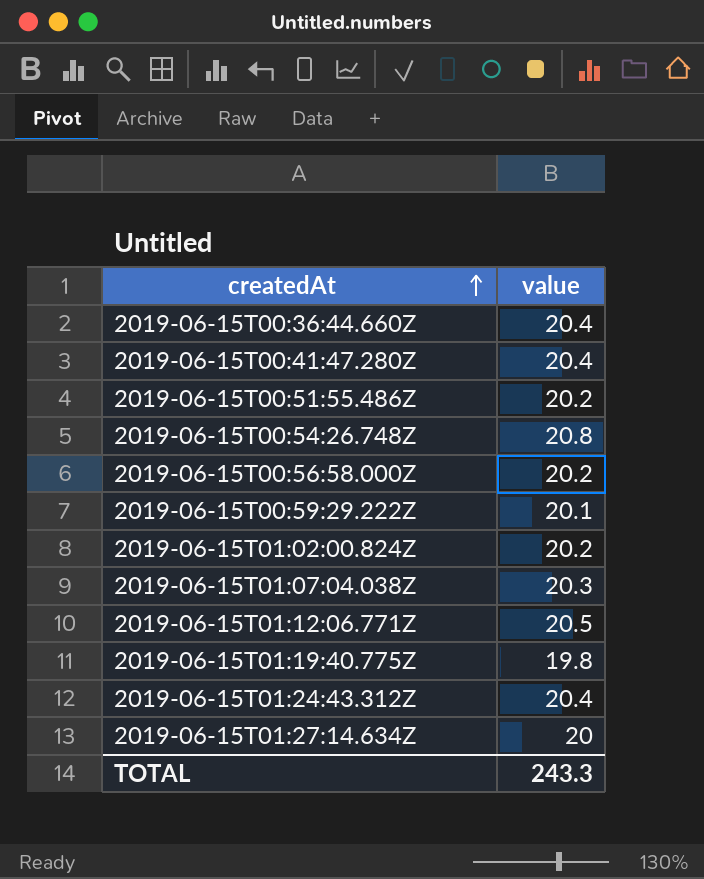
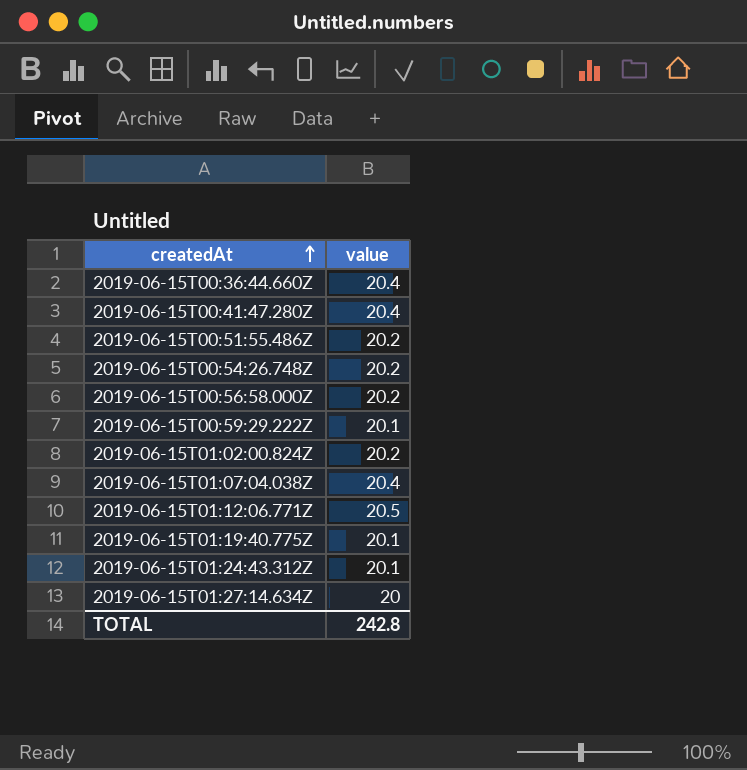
2019-06-15T00:54:26.748Z | value: 20.8 -> 20.2
2019-06-15T01:07:04.038Z | value: 20.3 -> 20.4
2019-06-15T01:19:40.775Z | value: 19.8 -> 20.1
2019-06-15T01:24:43.312Z | value: 20.4 -> 20.1
TOTAL | value: 243.3 -> 242.8

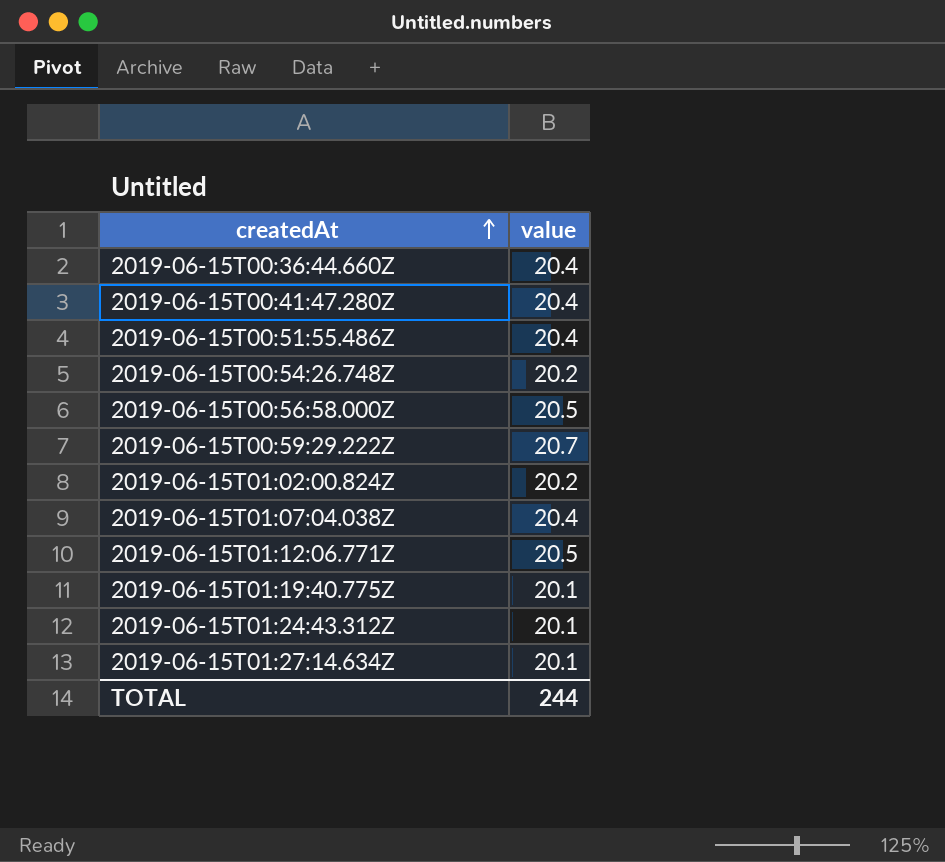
2019-06-15T00:51:55.486Z | value: 20.2 -> 20.4
2019-06-15T00:56:58.000Z | value: 20.2 -> 20.5
2019-06-15T00:59:29.222Z | value: 20.1 -> 20.7
2019-06-15T01:27:14.634Z | value: 20 -> 20.1
TOTAL | value: 242.8 -> 244

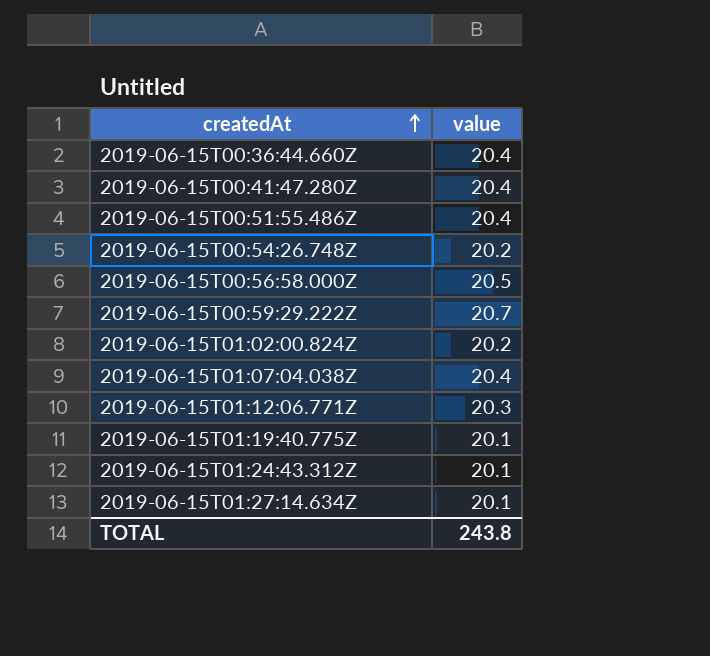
2019-06-15T01:12:06.771Z | value: 20.5 -> 20.3
TOTAL | value: 244 -> 243.8

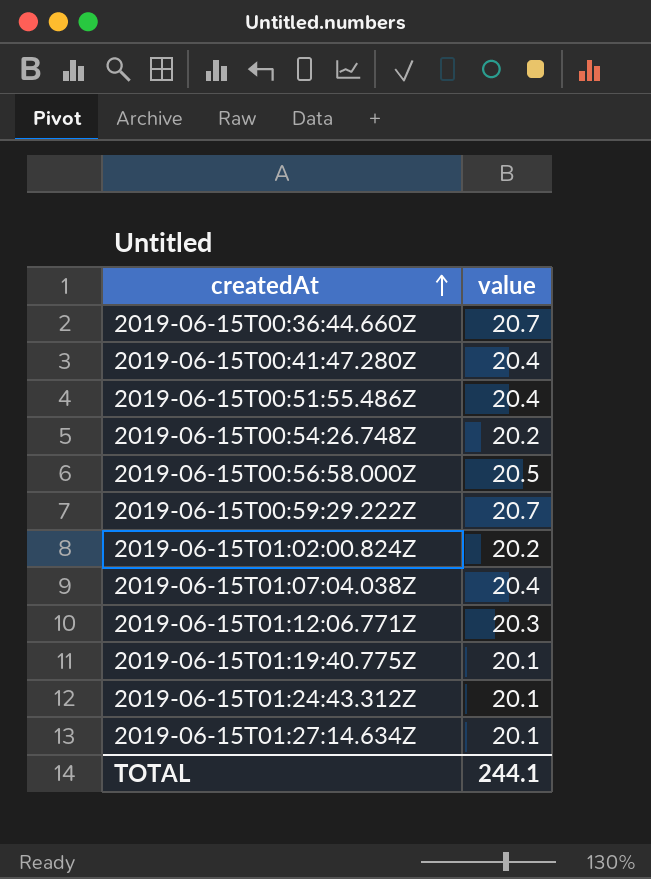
2019-06-15T00:36:44.660Z | value: 20.4 -> 20.7
TOTAL | value: 243.8 -> 244.1

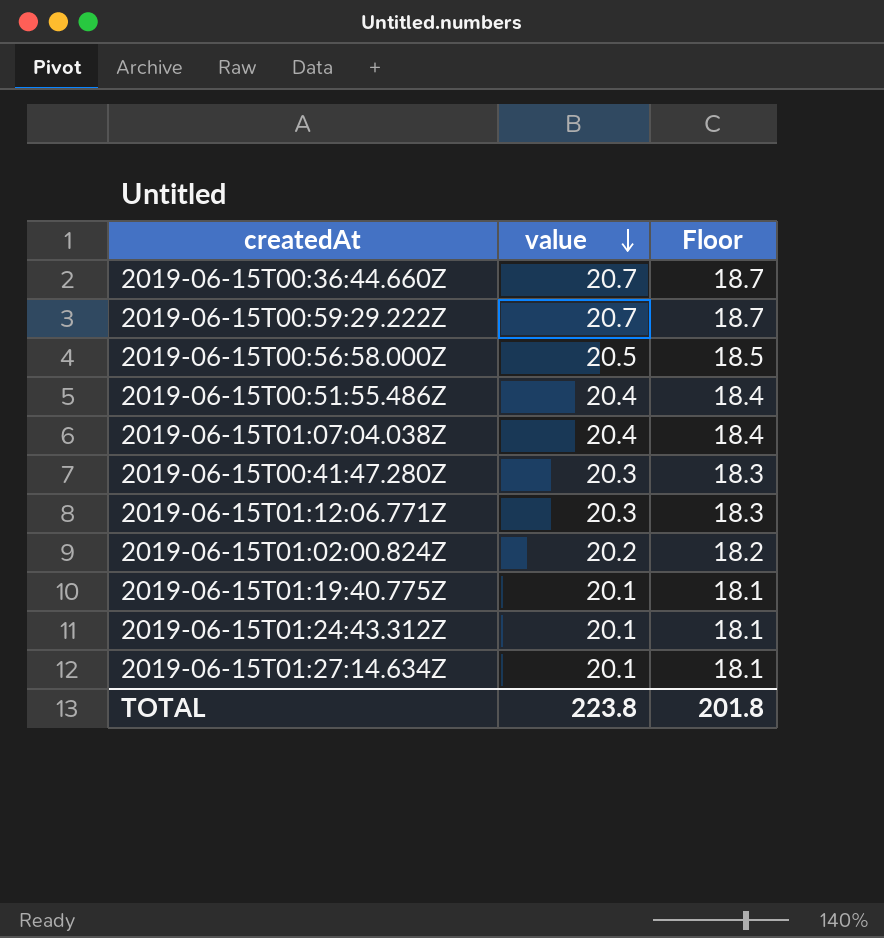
row order: createdAt ascending -> value descending
column Floor | formula: none -> [value] - 2
row 2019-06-15T00:54:26.748Z: 20.2 -> none
2019-06-15T00:41:47.280Z | value: 20.4 -> 20.3
TOTAL | value: 244.1 -> 223.8

